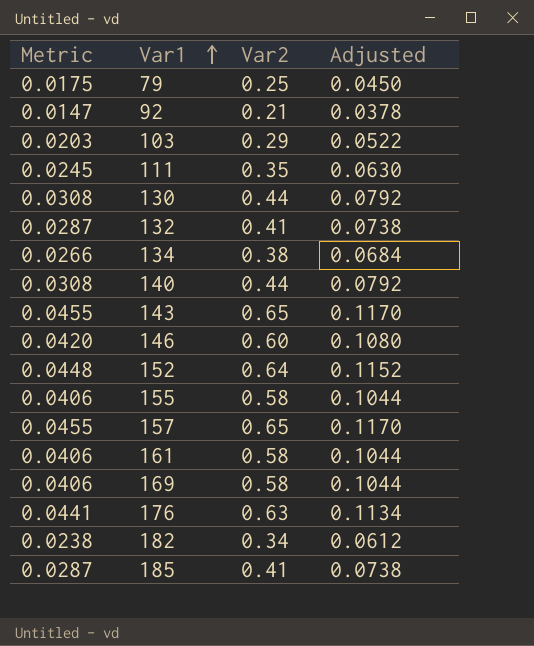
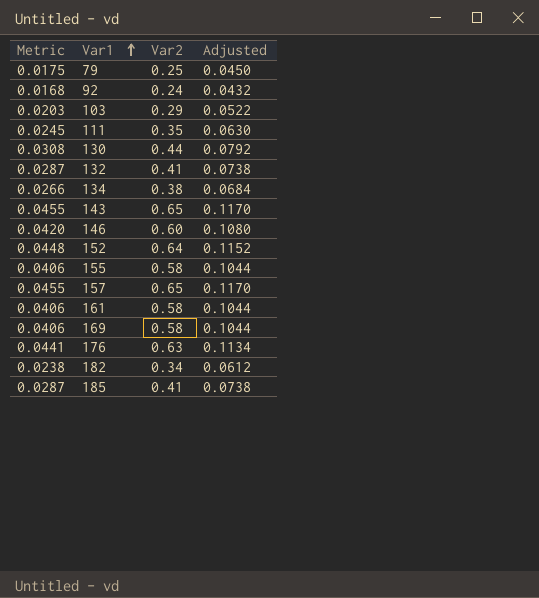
row 140: 0.0308 | 0.44 | 0.0792 -> none
92 | Metric: 0.0147 -> 0.0168
92 | Var2: 0.21 -> 0.24
92 | Adjusted: 0.0378 -> 0.0432

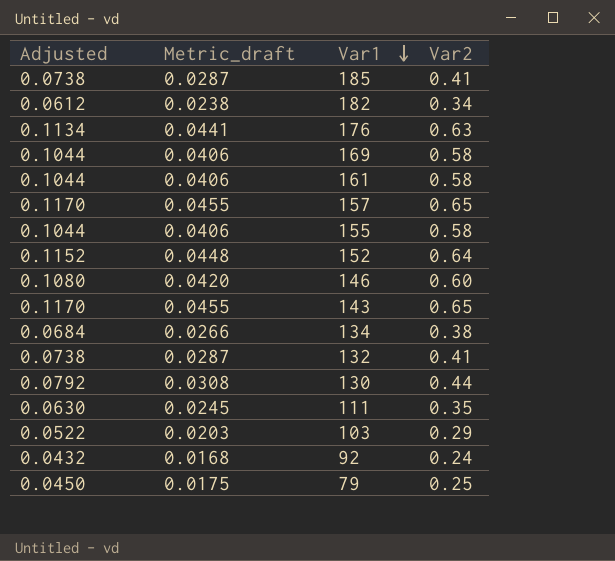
row order: Var1 ascending -> Var1 descending
column Adjusted | position: 4 -> 1
column name: Metric -> Metric_draft

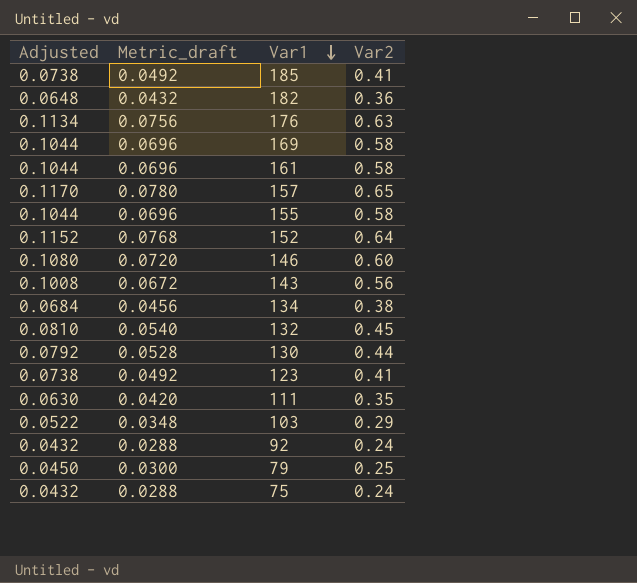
column Metric_draft | formula: [Var2] * 0.07 -> [Var2] * 0.12
182 | Adjusted: 0.0612 -> 0.0648
182 | Var2: 0.34 -> 0.36
143 | Adjusted: 0.1170 -> 0.1008
143 | Var2: 0.65 -> 0.56
132 | Adjusted: 0.0738 -> 0.0810
132 | Var2: 0.41 -> 0.45
row 123: none -> 0.0738 | 0.0492 | 0.41
row 75: none -> 0.0432 | 0.0288 | 0.24

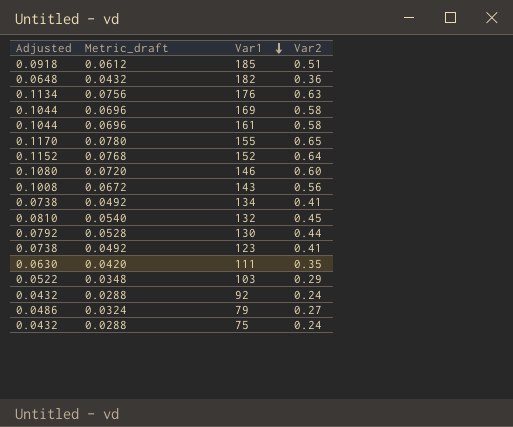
row 157: 0.1170 | 0.0780 | 0.65 -> none
185 | Adjusted: 0.0738 -> 0.0918
185 | Metric_draft: 0.0492 -> 0.0612
185 | Var2: 0.41 -> 0.51
155 | Adjusted: 0.1044 -> 0.1170
155 | Metric_draft: 0.0696 -> 0.0780
155 | Var2: 0.58 -> 0.65
134 | Adjusted: 0.0684 -> 0.0738
134 | Metric_draft: 0.0456 -> 0.0492
134 | Var2: 0.38 -> 0.41
79 | Adjusted: 0.0450 -> 0.0486
79 | Metric_draft: 0.0300 -> 0.0324
79 | Var2: 0.25 -> 0.27

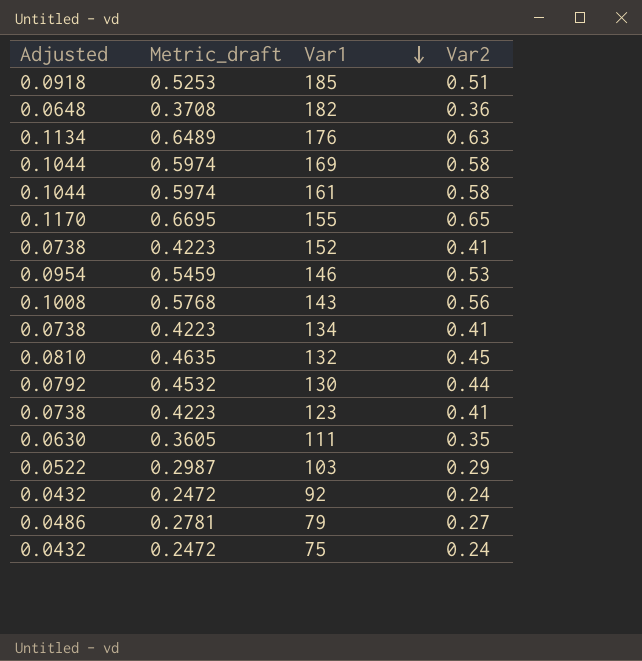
column Metric_draft | formula: [Var2] * 0.12 -> [Var2] * 1.03
152 | Adjusted: 0.1152 -> 0.0738
152 | Var2: 0.64 -> 0.41
146 | Adjusted: 0.1080 -> 0.0954
146 | Var2: 0.60 -> 0.53

